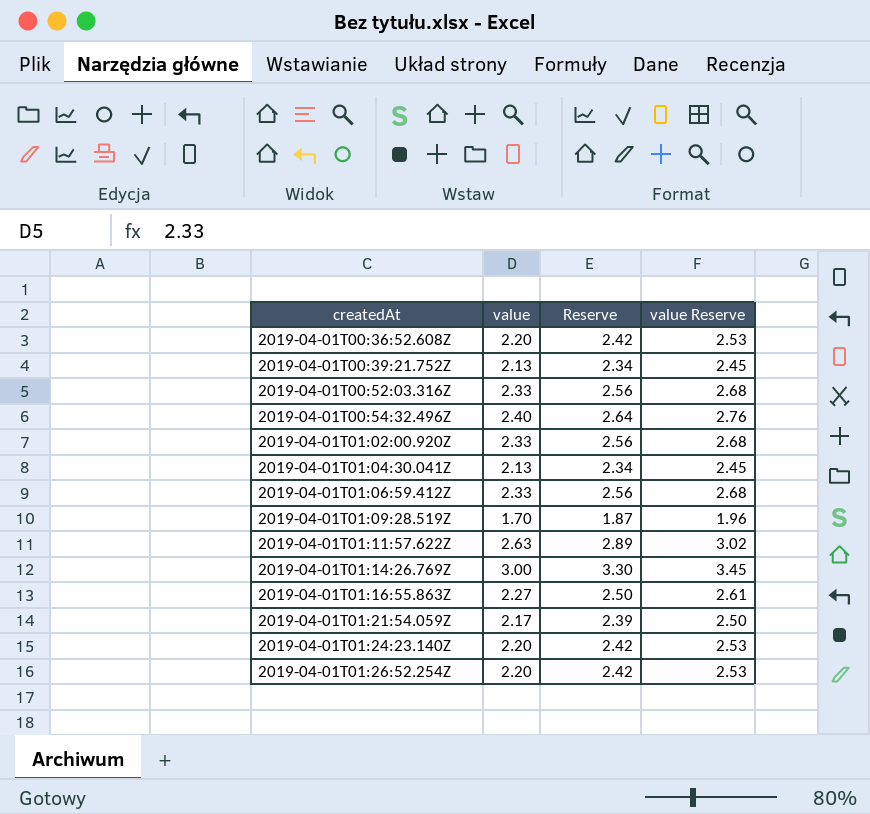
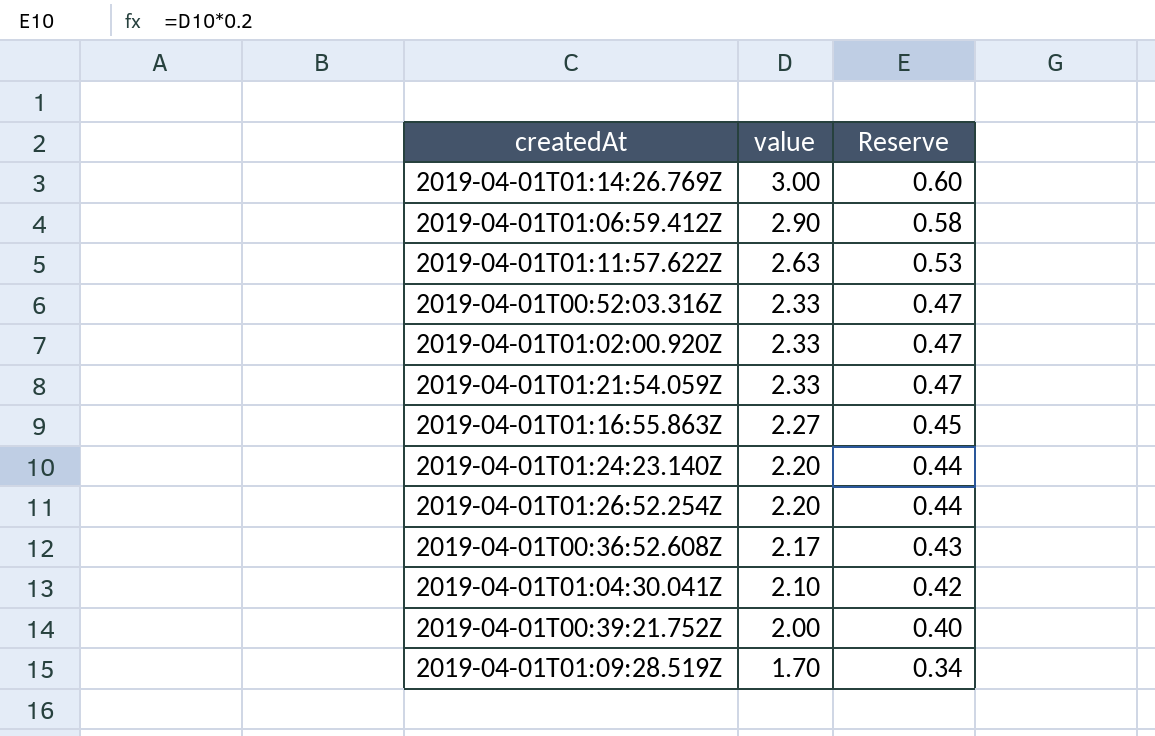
row order: createdAt ascending -> value descending
column value Reserve | formula: [value] * 1.15 -> none
column Reserve | formula: [value] * 1.1 -> [value] * 0.2
row 2019-04-01T00:54:32.496Z: 2.40 | 2.64 | 2.76 -> none
2019-04-01T01:06:59.412Z | value: 2.33 -> 2.90
2019-04-01T01:21:54.059Z | value: 2.17 -> 2.33
2019-04-01T00:36:52.608Z | value: 2.20 -> 2.17
2019-04-01T01:04:30.041Z | value: 2.13 -> 2.10
2019-04-01T00:39:21.752Z | value: 2.13 -> 2.00

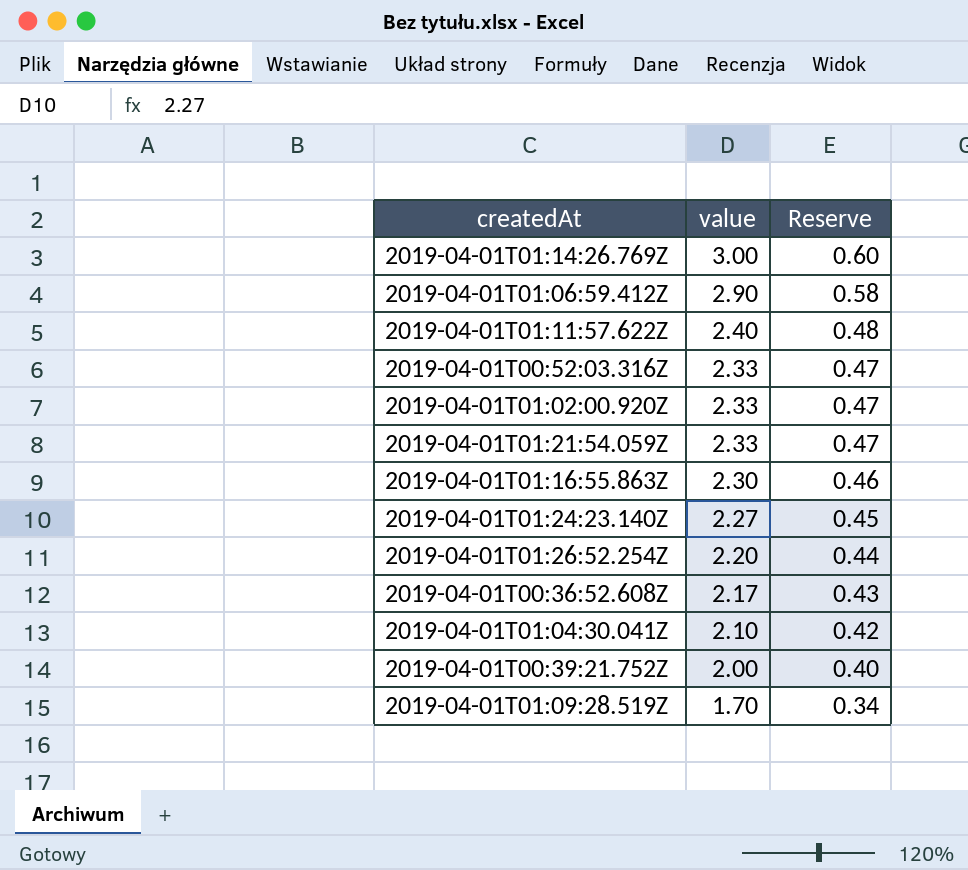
2019-04-01T01:11:57.622Z | value: 2.63 -> 2.40
2019-04-01T01:11:57.622Z | Reserve: 0.53 -> 0.48
2019-04-01T01:16:55.863Z | value: 2.27 -> 2.30
2019-04-01T01:16:55.863Z | Reserve: 0.45 -> 0.46
2019-04-01T01:24:23.140Z | value: 2.20 -> 2.27
2019-04-01T01:24:23.140Z | Reserve: 0.44 -> 0.45

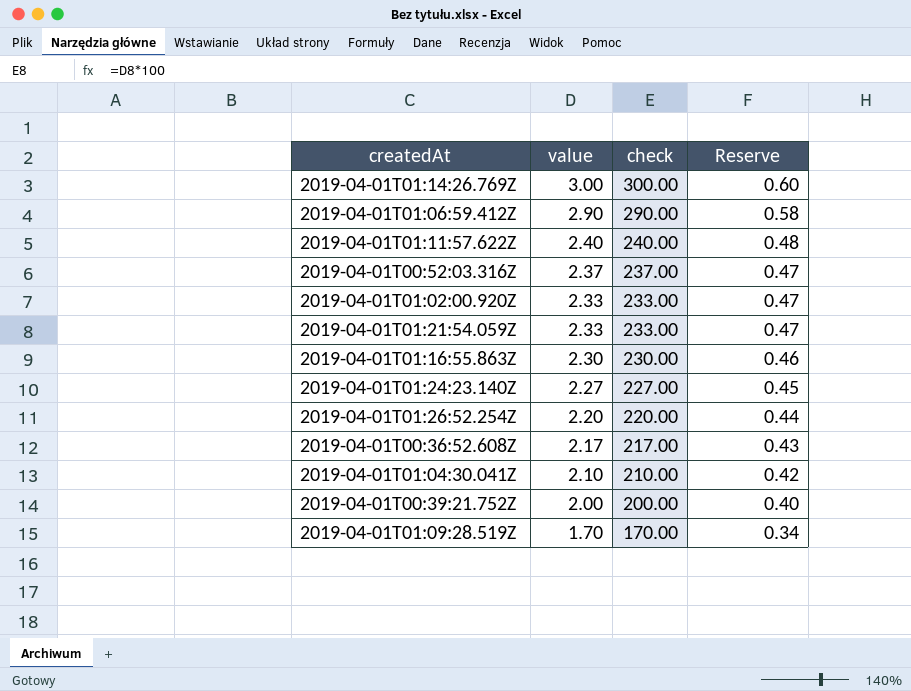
column check | formula: none -> [value] * 100
2019-04-01T00:52:03.316Z | value: 2.33 -> 2.37

